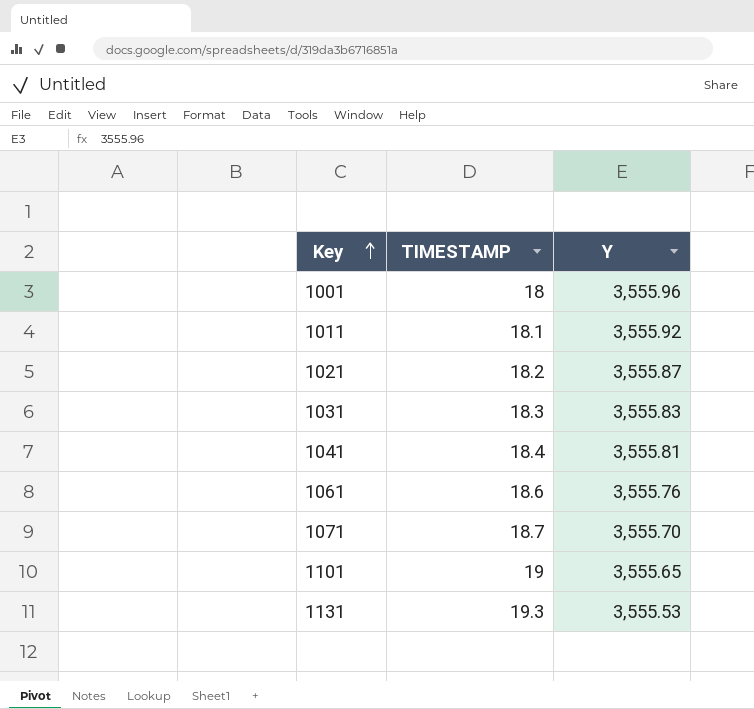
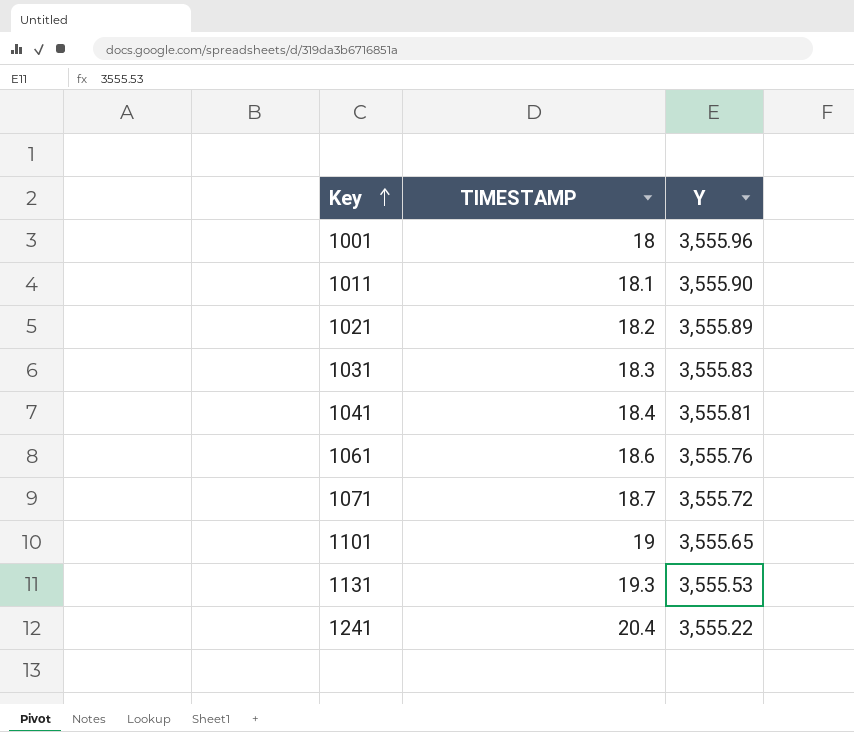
1011 | Y: 3,555.92 -> 3,555.90
1021 | Y: 3,555.87 -> 3,555.89
1071 | Y: 3,555.70 -> 3,555.72
row 1241: none -> 20.4 | 3,555.22

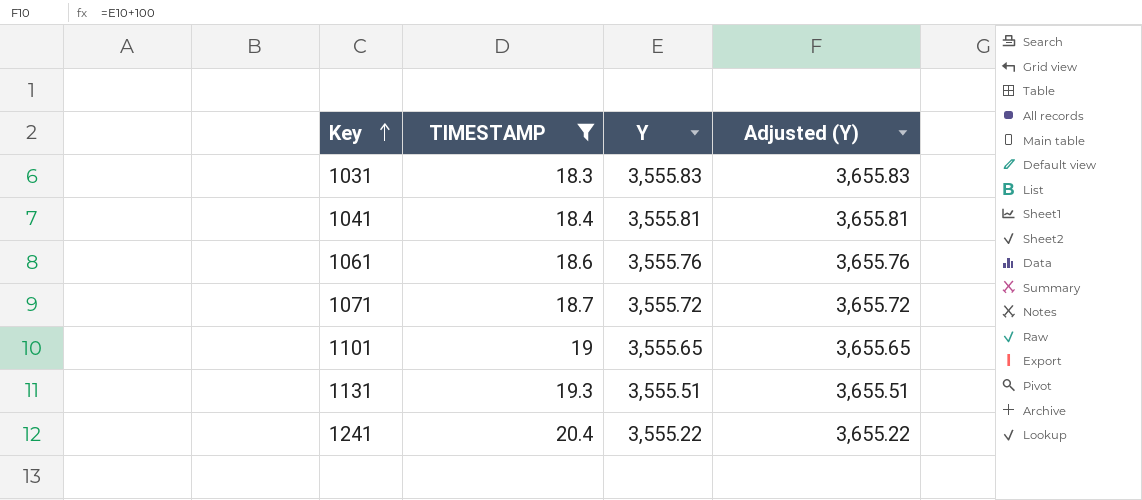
filter: none -> TIMESTAMP >= 18.3
column Adjusted (Y) | formula: none -> [Y] + 100
1131 | Y: 3,555.53 -> 3,555.51

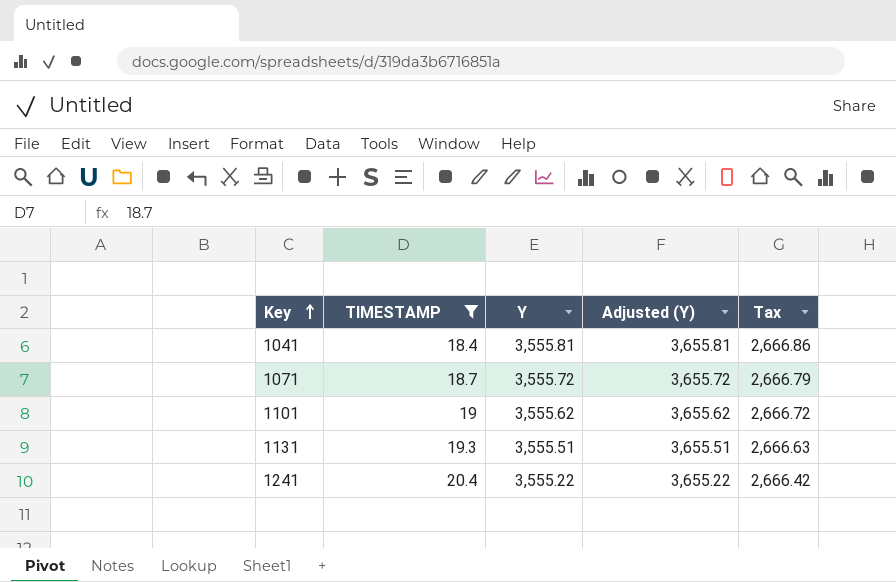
column Tax | formula: none -> [Y] * 0.75
row 1031: 18.3 | 3,555.83 | 3,655.83 -> none
row 1061: 18.6 | 3,555.76 | 3,655.76 -> none
1101 | Y: 3,555.65 -> 3,555.62
1101 | Adjusted (Y): 3,655.65 -> 3,655.62

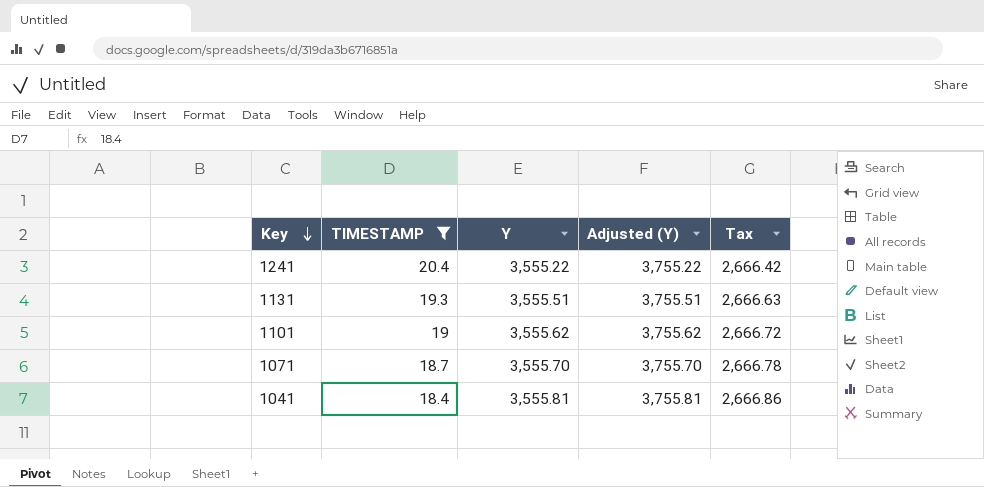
row order: Key ascending -> Key descending
column Adjusted (Y) | formula: [Y] + 100 -> [Y] + 200
1071 | Y: 3,555.72 -> 3,555.70
1071 | Tax: 2,666.79 -> 2,666.78

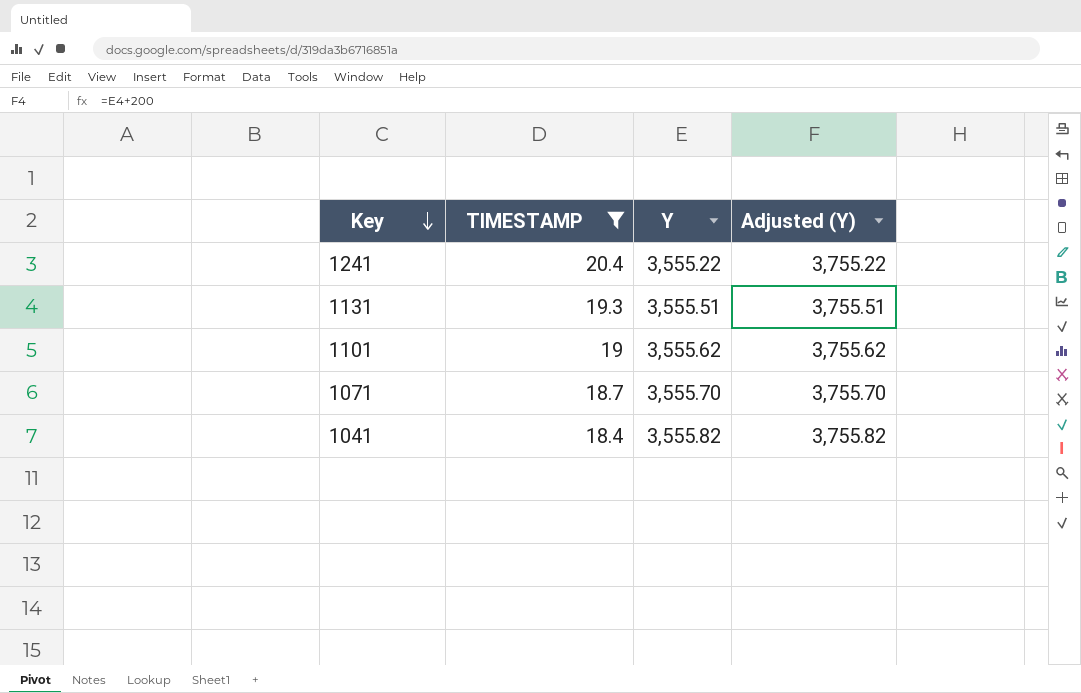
column Tax | formula: [Y] * 0.75 -> none
1041 | Y: 3,555.81 -> 3,555.82
1041 | Adjusted (Y): 3,755.81 -> 3,755.82

